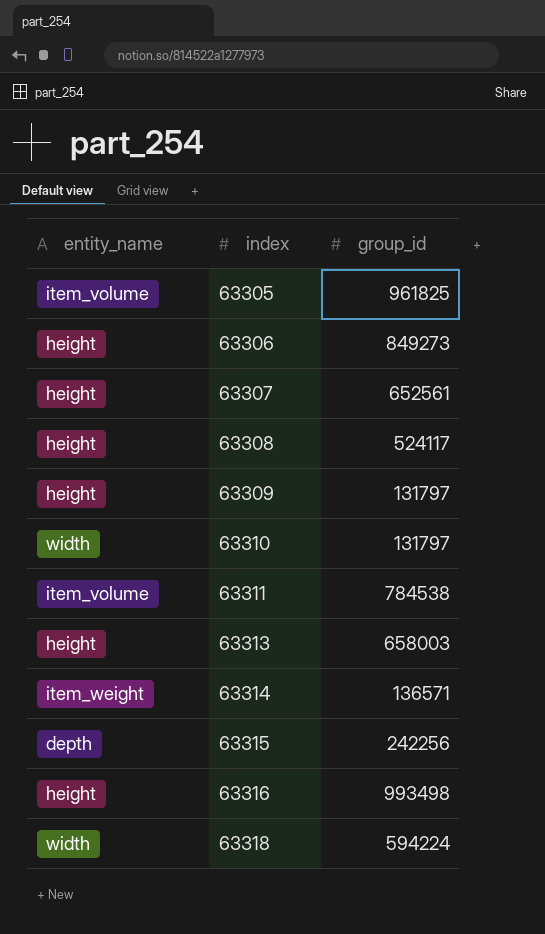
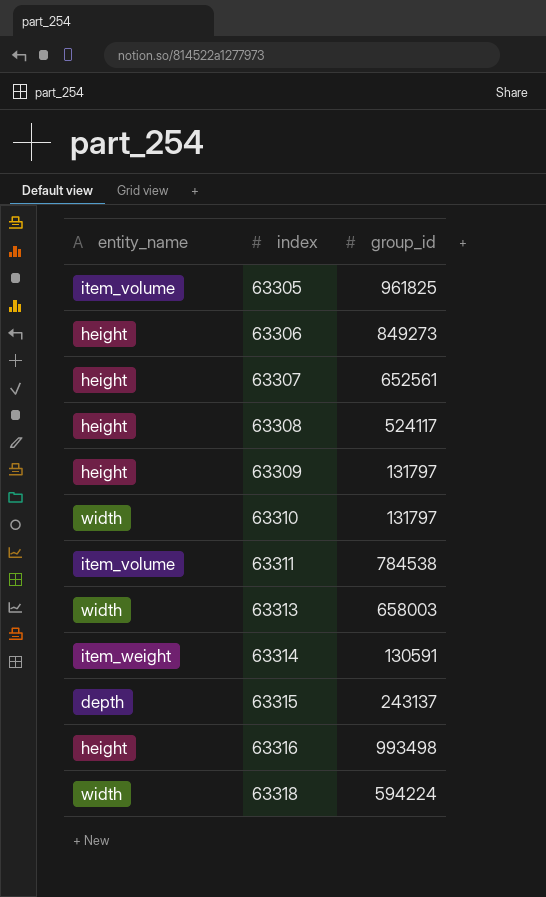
63313 | entity_name: height -> width
63314 | group_id: 136571 -> 130591
63315 | group_id: 242256 -> 243137

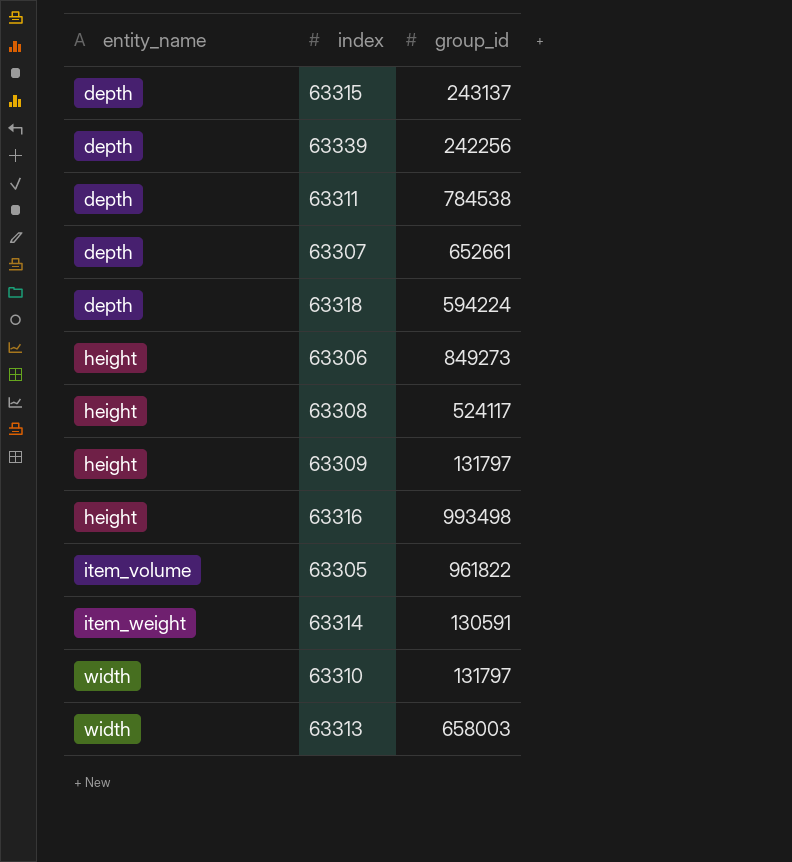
row order: index ascending -> entity_name ascending
row 63339: none -> depth | 242256
63311 | entity_name: item_volume -> depth
63307 | entity_name: height -> depth
63307 | group_id: 652561 -> 652661
63318 | entity_name: width -> depth
63305 | group_id: 961825 -> 961822

